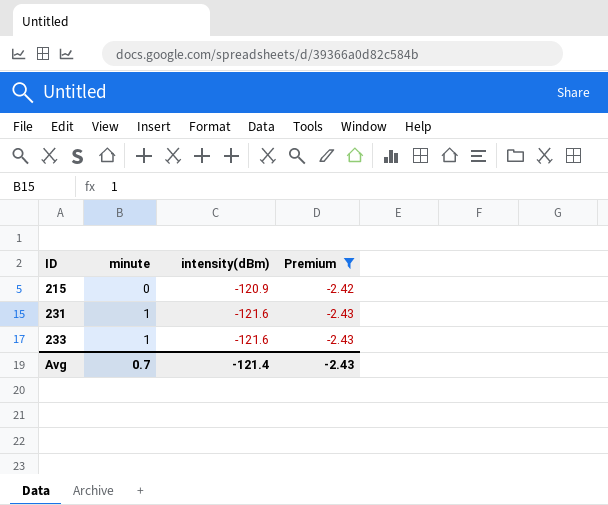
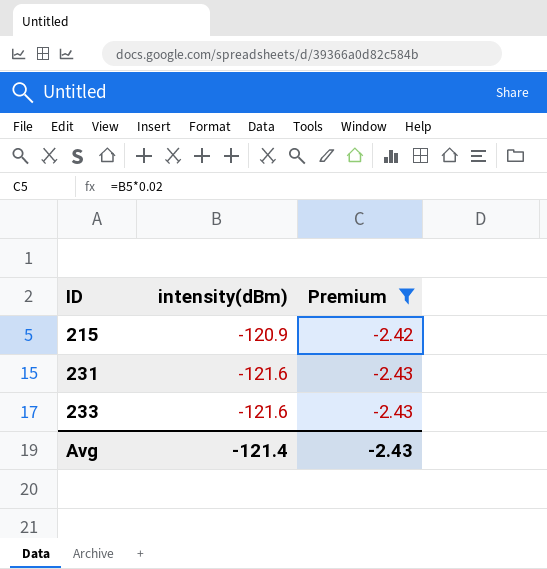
column minute | position: 2 -> none

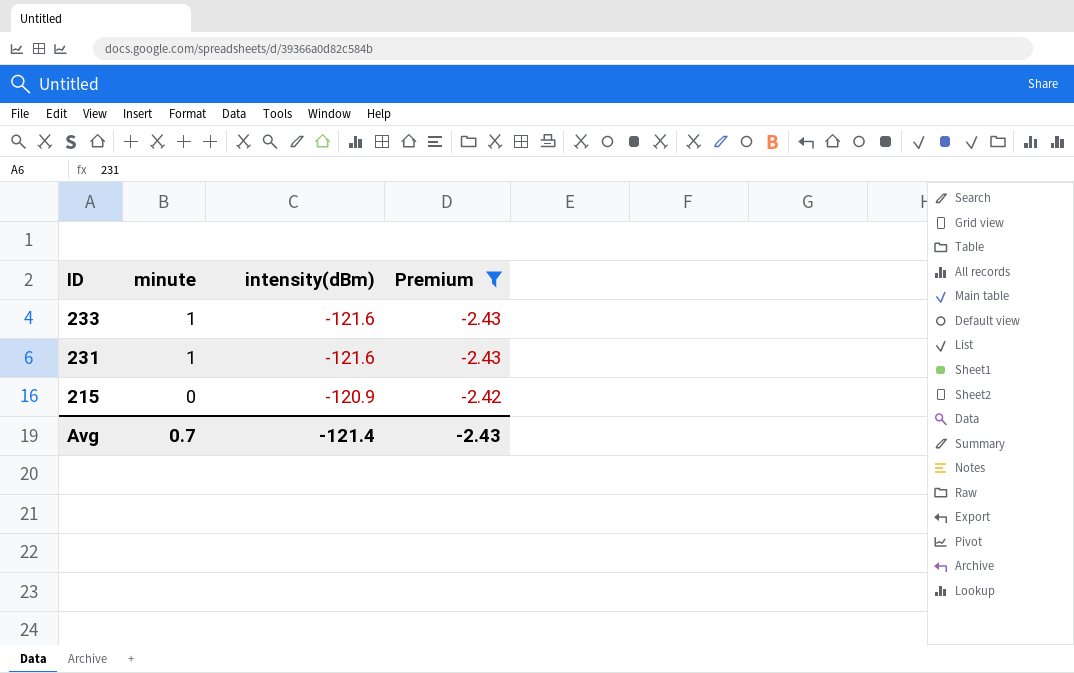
row order: ID ascending -> ID descending
column minute | position: none -> 2

